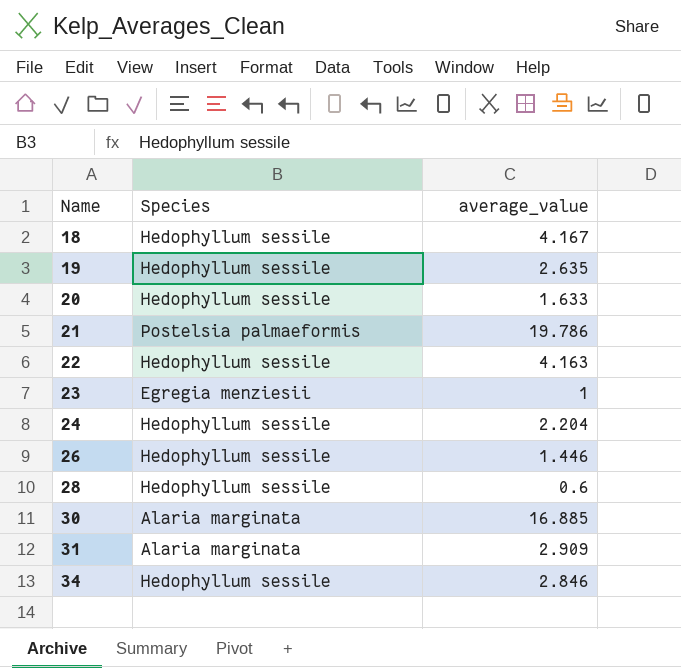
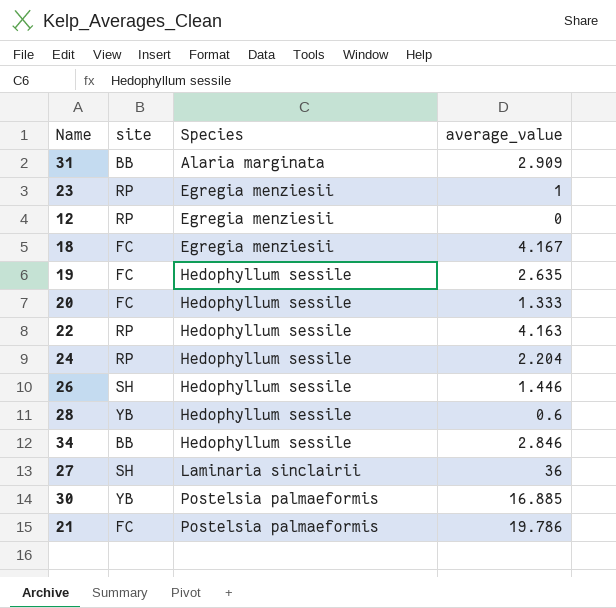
row order: Name ascending -> Species ascending
column site | position: none -> 2
row 12: none -> RP | Egregia menziesii | 0
18 | Species: Hedophyllum sessile -> Egregia menziesii
20 | average_value: 1.633 -> 1.333
row 27: none -> SH | Laminaria sinclairii | 36
30 | Species: Alaria marginata -> Postelsia palmaeformis

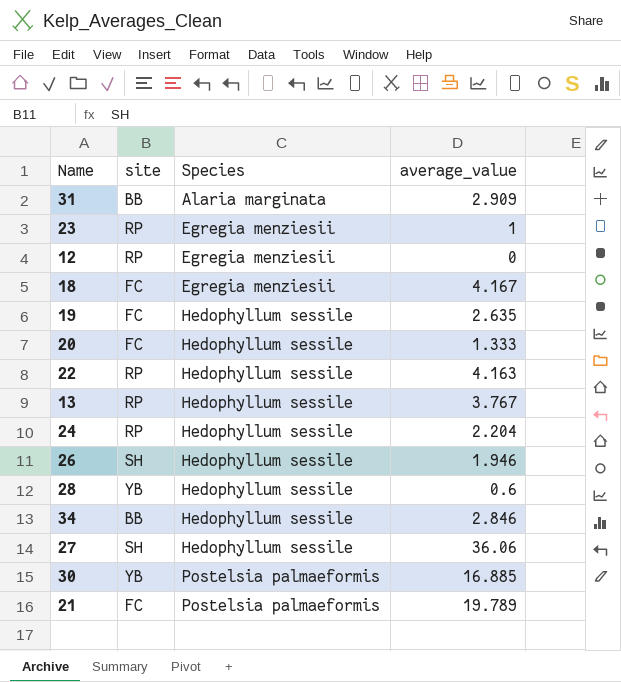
row 13: none -> RP | Hedophyllum sessile | 3.767
26 | average_value: 1.446 -> 1.946
27 | Species: Laminaria sinclairii -> Hedophyllum sessile
27 | average_value: 36 -> 36.06
21 | average_value: 19.786 -> 19.789

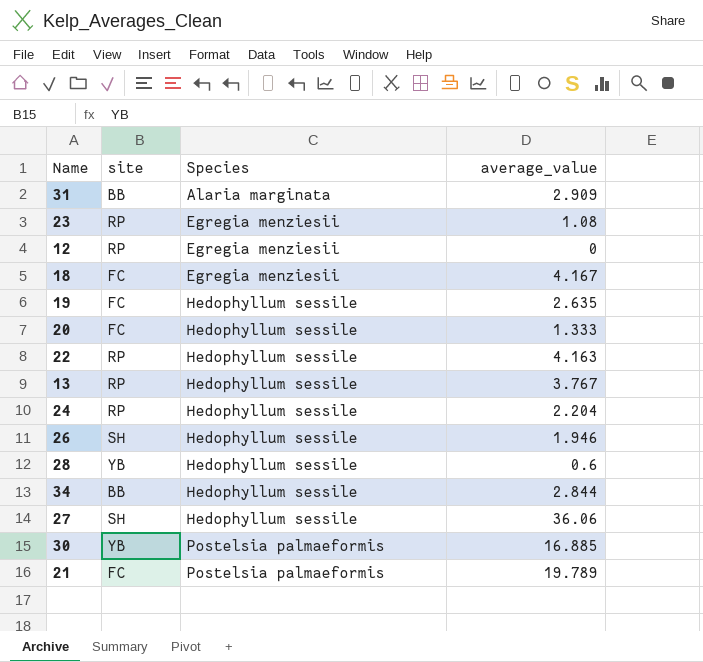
23 | average_value: 1 -> 1.08
34 | average_value: 2.846 -> 2.844

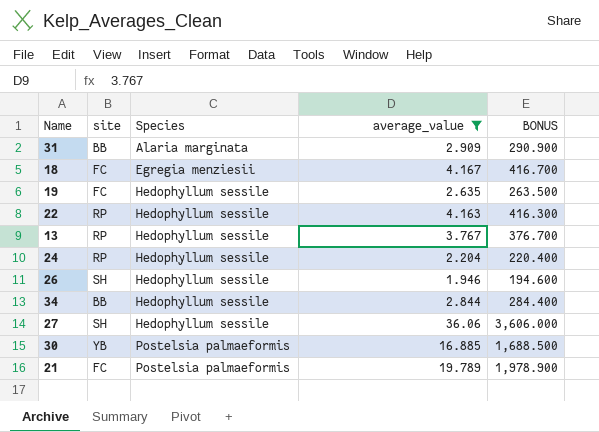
filter: none -> average_value >= 1.946
column BONUS | formula: none -> [average_value] * 100

